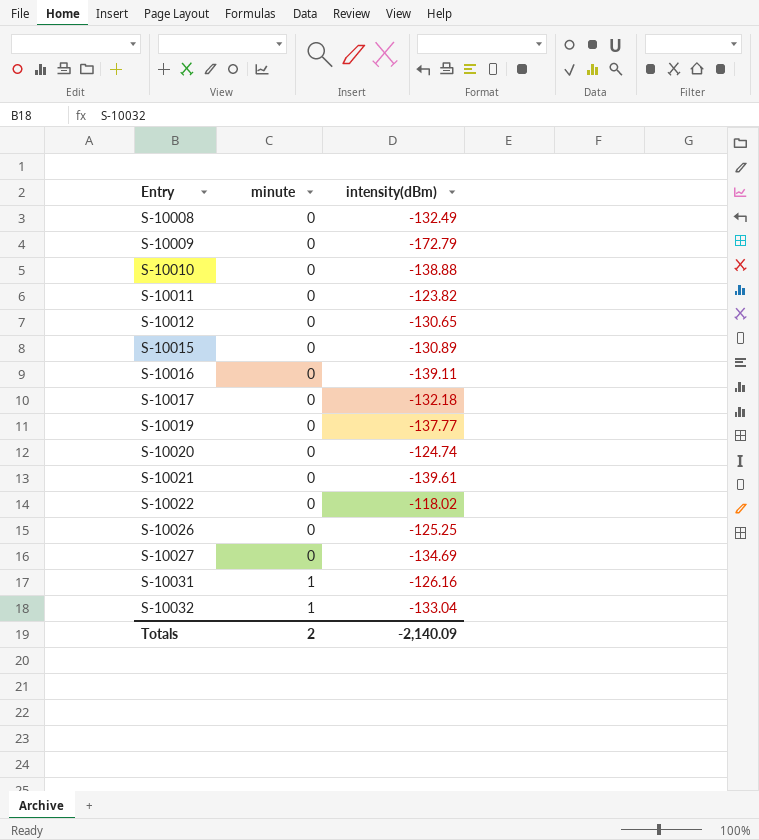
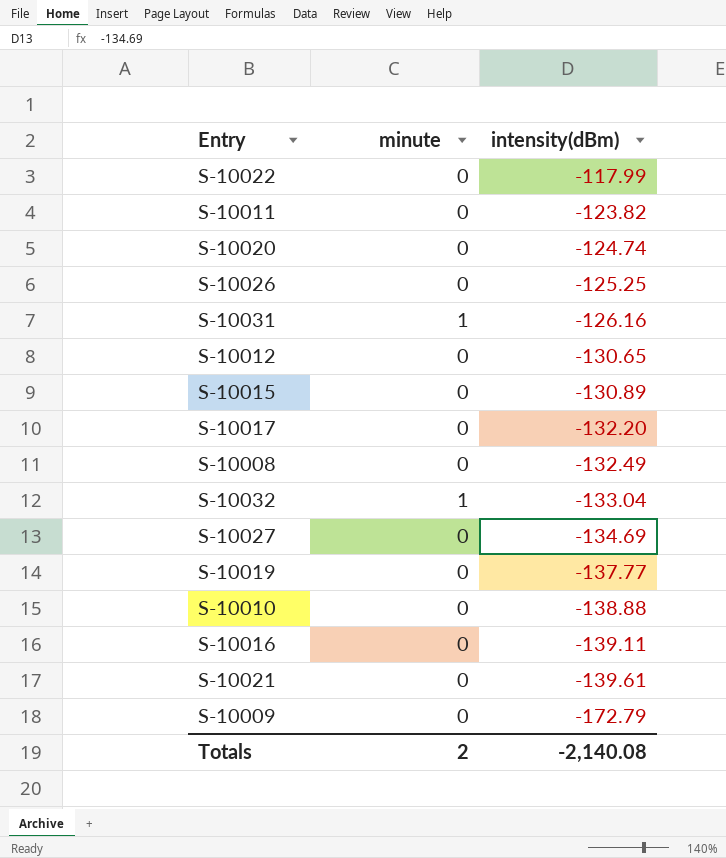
row order: Entry ascending -> intensity(dBm) descending
S-10022 | intensity(dBm): -118.02 -> -117.99
S-10017 | intensity(dBm): -132.18 -> -132.20
Totals | intensity(dBm): -2,140.09 -> -2,140.08

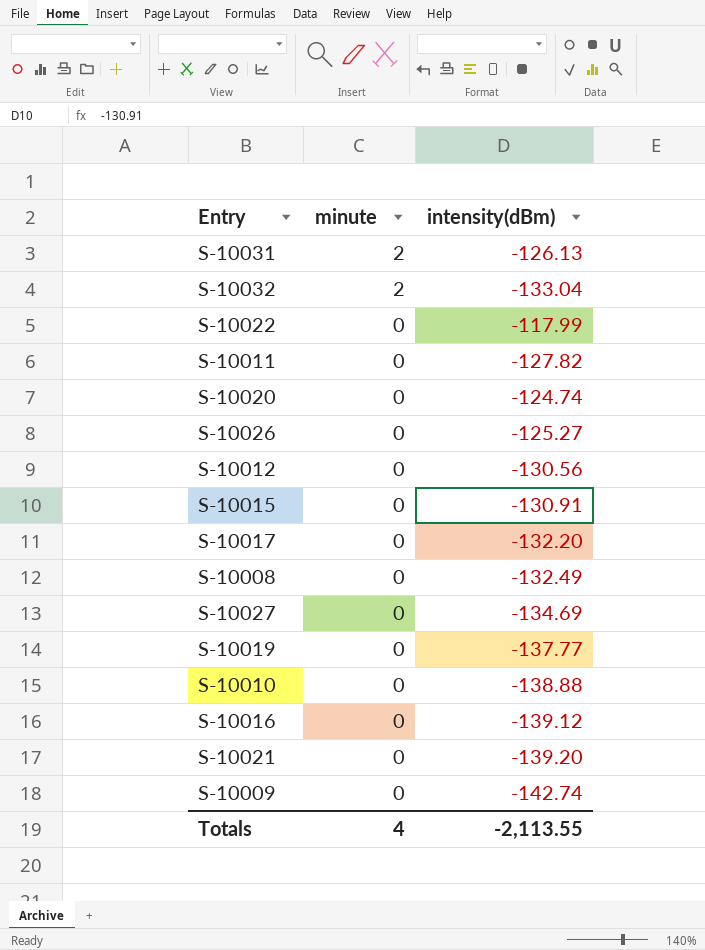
row order: intensity(dBm) descending -> minute descending
S-10031 | minute: 1 -> 2
S-10031 | intensity(dBm): -126.16 -> -126.13
S-10032 | minute: 1 -> 2
S-10011 | intensity(dBm): -123.82 -> -127.82
S-10026 | intensity(dBm): -125.25 -> -125.27
S-10012 | intensity(dBm): -130.65 -> -130.56
S-10015 | intensity(dBm): -130.89 -> -130.91
S-10016 | intensity(dBm): -139.11 -> -139.12
S-10021 | intensity(dBm): -139.61 -> -139.20
S-10009 | intensity(dBm): -172.79 -> -142.74
Totals | minute: 2 -> 4
Totals | intensity(dBm): -2,140.08 -> -2,113.55

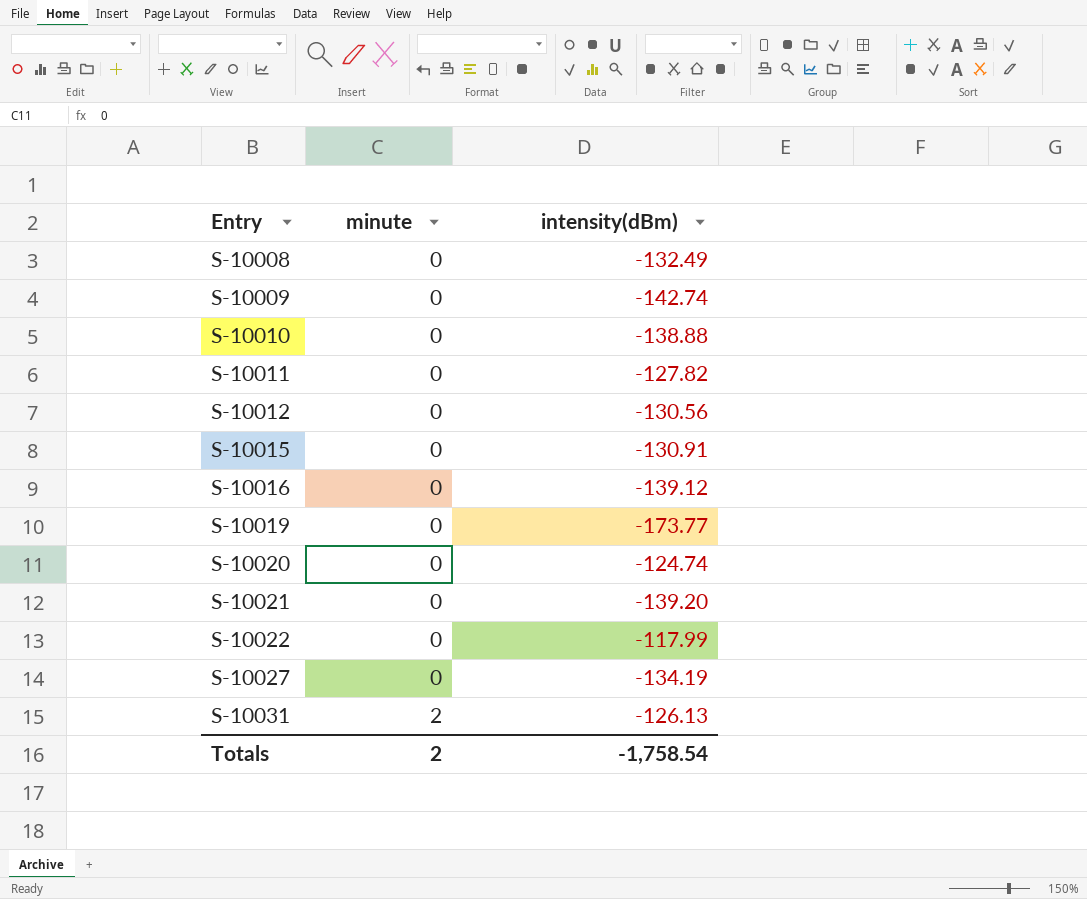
row order: minute descending -> Entry ascending
row S-10032: 2 | -133.04 -> none
row S-10026: 0 | -125.27 -> none
row S-10017: 0 | -132.20 -> none
S-10019 | intensity(dBm): -137.77 -> -173.77
S-10027 | intensity(dBm): -134.69 -> -134.19
Totals | minute: 4 -> 2
Totals | intensity(dBm): -2,113.55 -> -1,758.54

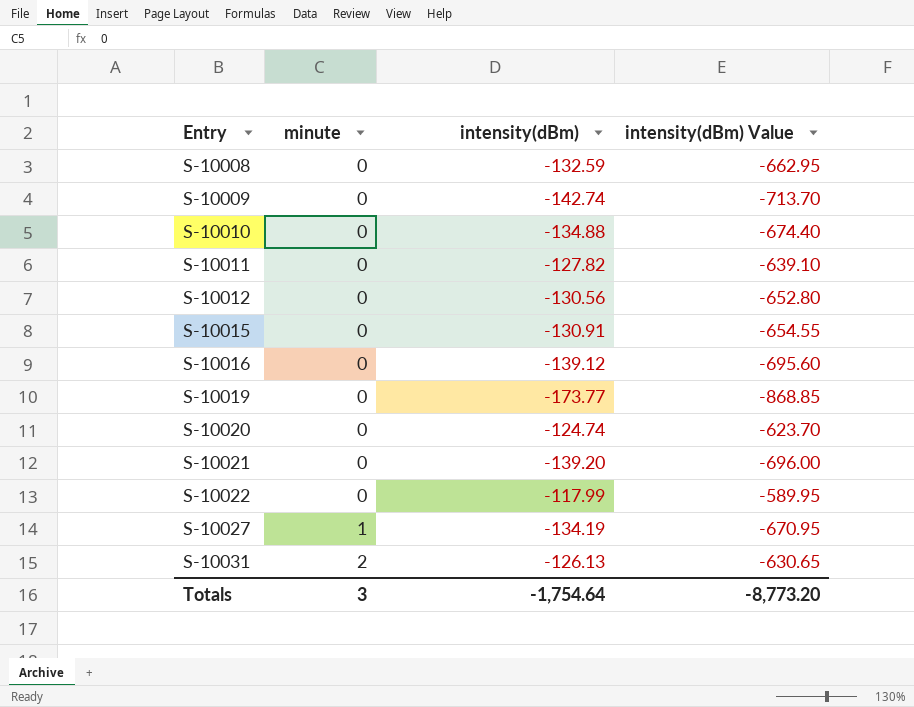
column intensity(dBm) Value | formula: none -> [intensity(dBm)] * 5
S-10008 | intensity(dBm): -132.49 -> -132.59
S-10010 | intensity(dBm): -138.88 -> -134.88
S-10027 | minute: 0 -> 1
Totals | minute: 2 -> 3
Totals | intensity(dBm): -1,758.54 -> -1,754.64

